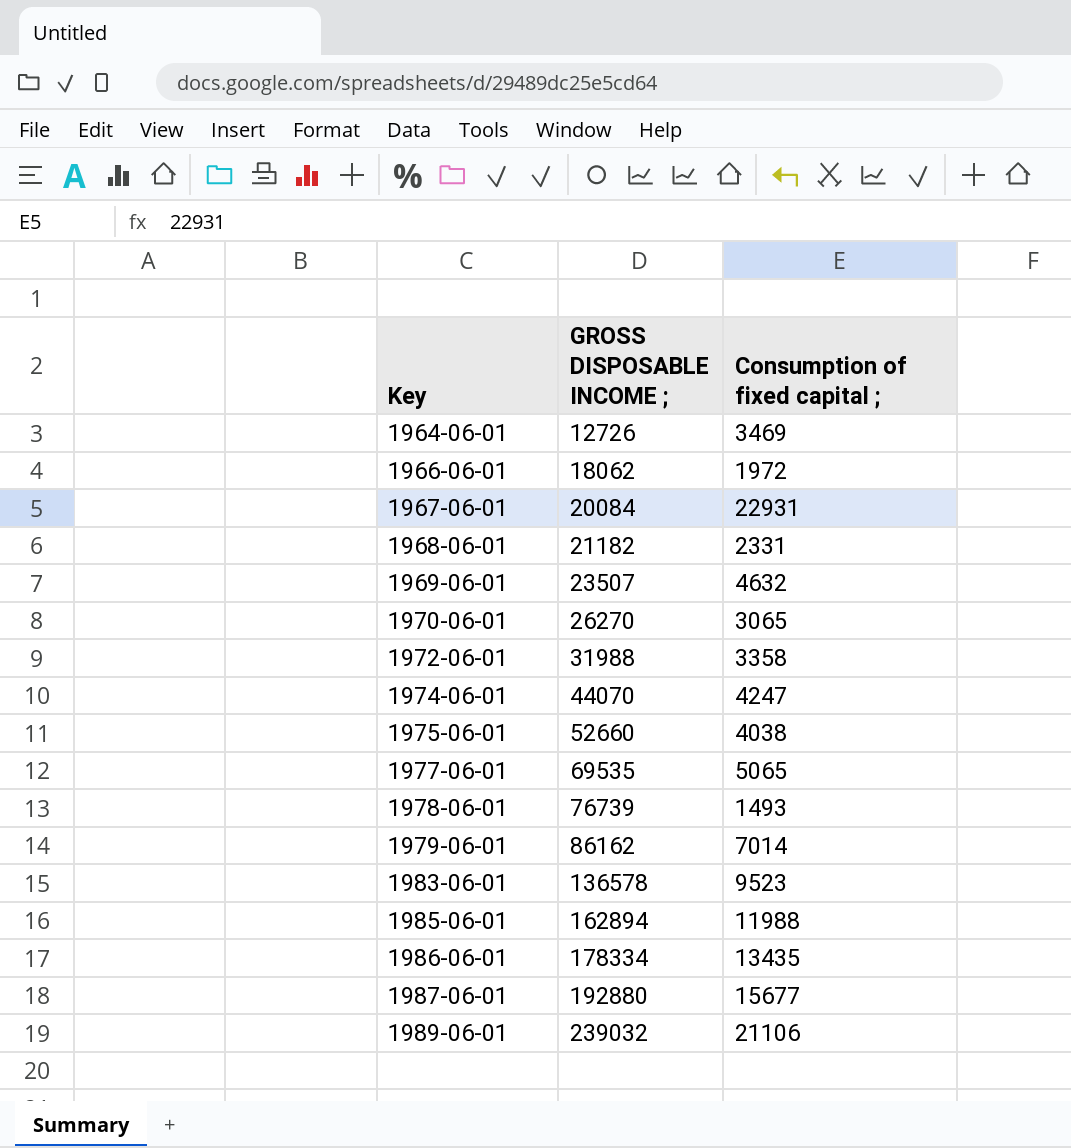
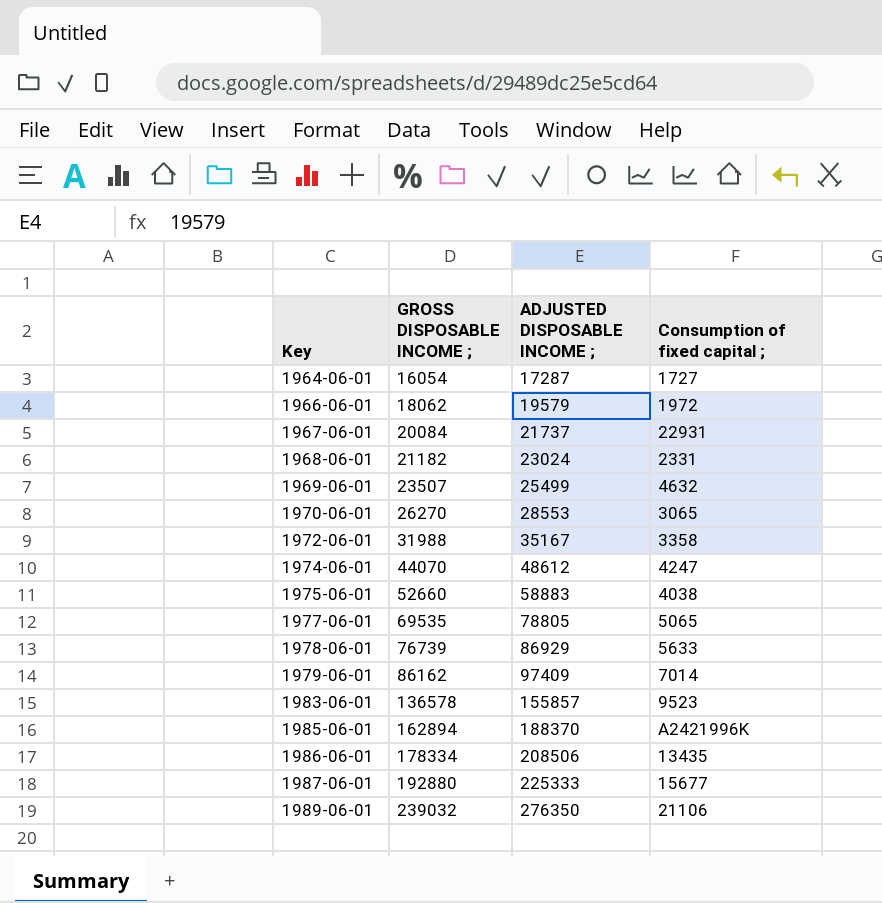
column ADJUSTED DISPOSABLE INCOME ; | position: none -> 3
1964-06-01 | GROSS DISPOSABLE INCOME ;: 12726 -> 16054
1964-06-01 | Consumption of fixed capital ;: 3469 -> 1727
1978-06-01 | Consumption of fixed capital ;: 1493 -> 5633
1985-06-01 | Consumption of fixed capital ;: 11988 -> A2421996K

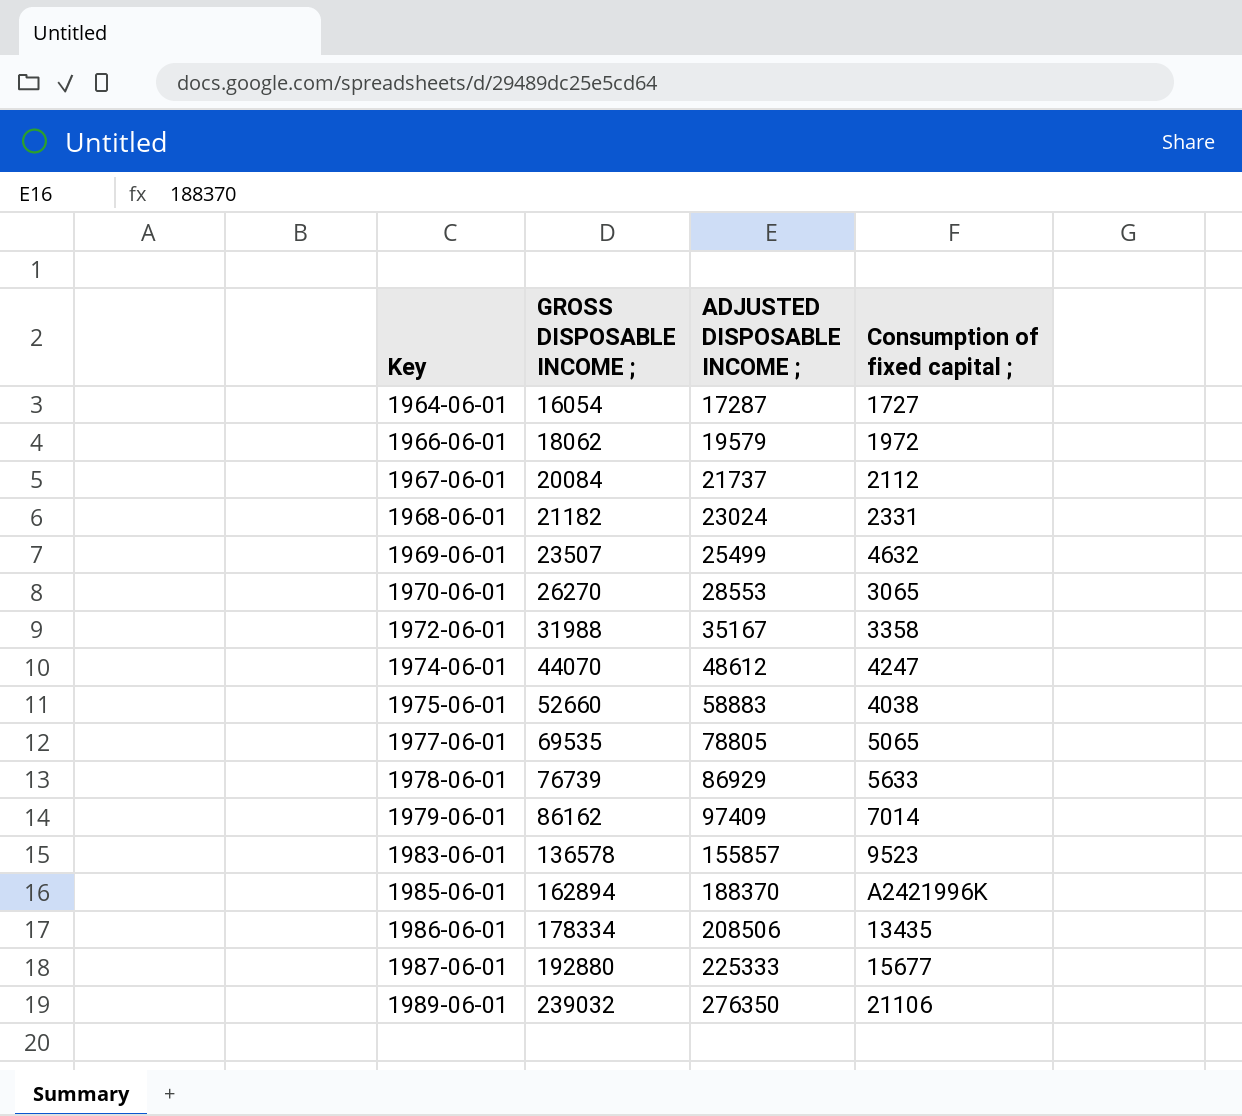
1967-06-01 | Consumption of fixed capital ;: 22931 -> 2112

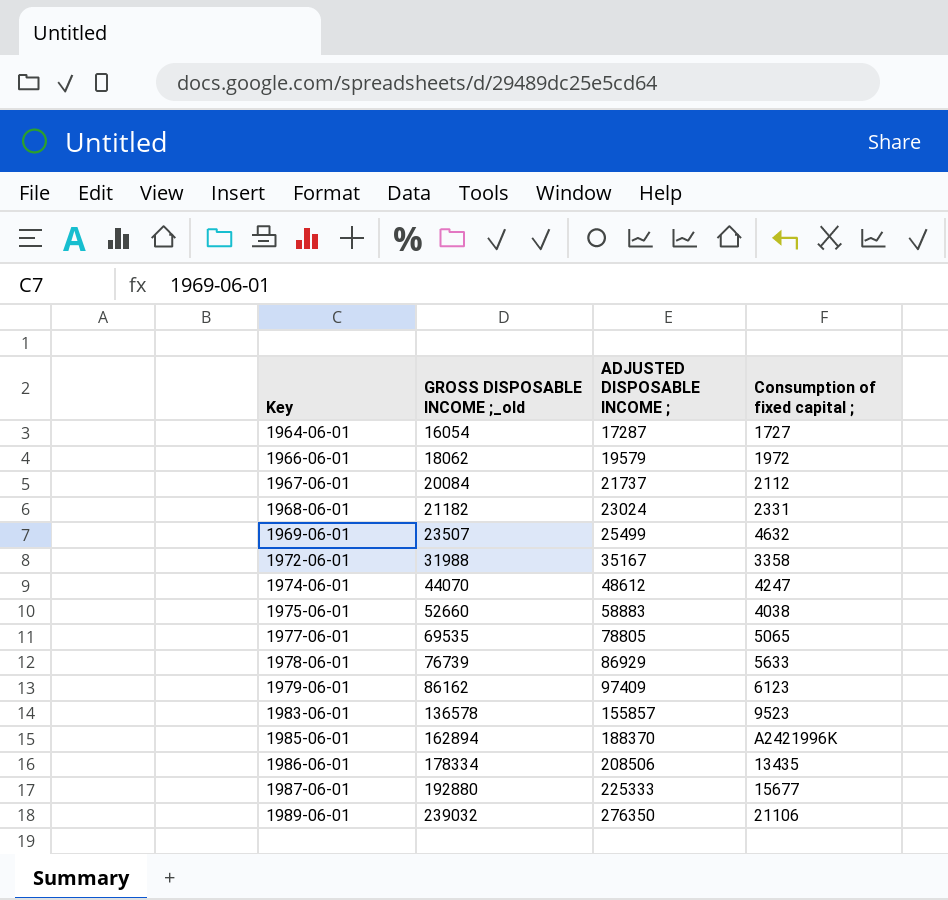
column name: GROSS DISPOSABLE INCOME ; -> GROSS DISPOSABLE INCOME ;_old
row 1970-06-01: 26270 | 28553 | 3065 -> none
1979-06-01 | Consumption of fixed capital ;: 7014 -> 6123

